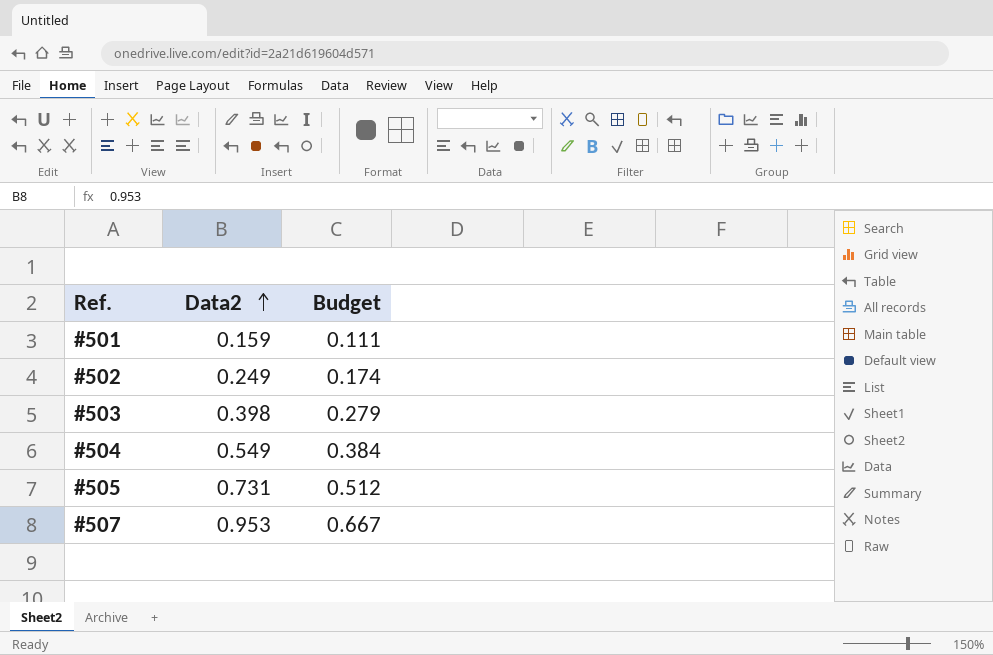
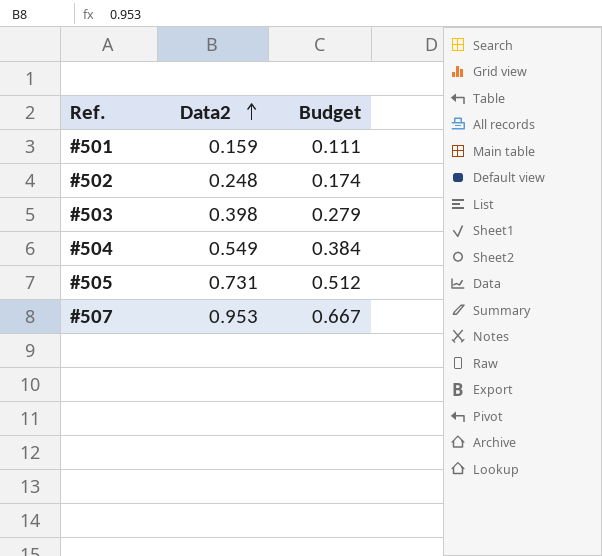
#502 | Data2: 0.249 -> 0.248

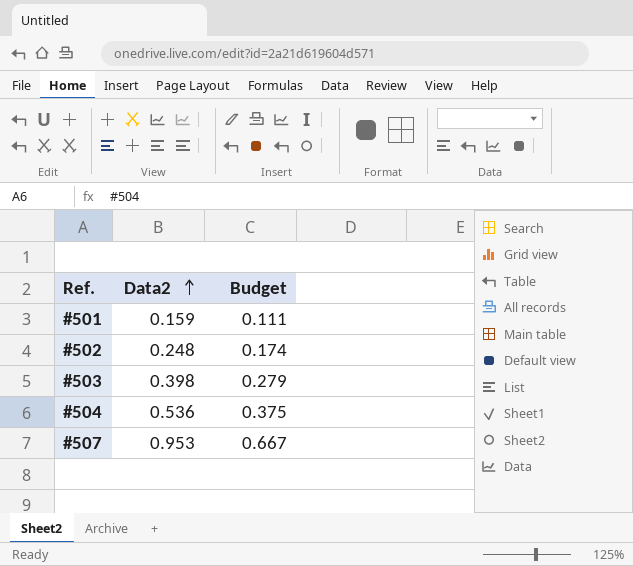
row #505: 0.731 | 0.512 -> none
#504 | Data2: 0.549 -> 0.536
#504 | Budget: 0.384 -> 0.375

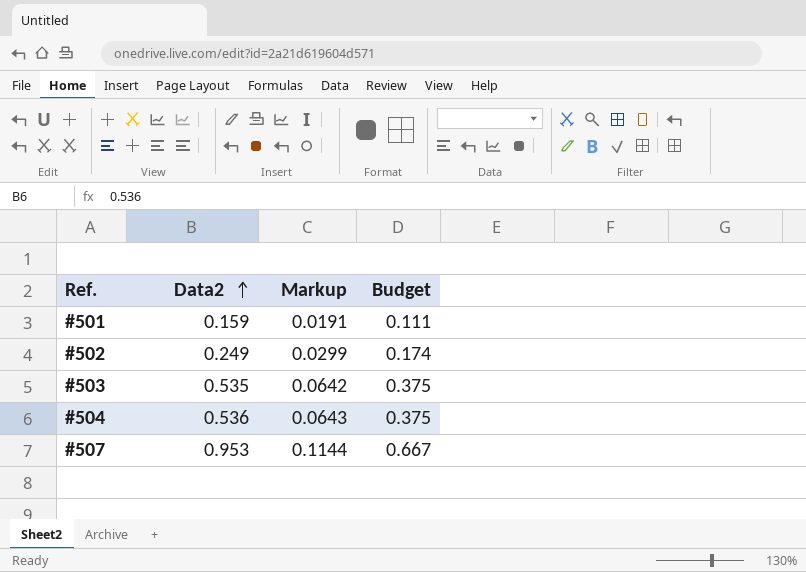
column Markup | formula: none -> [Data2] * 0.12
#502 | Data2: 0.248 -> 0.249
#503 | Data2: 0.398 -> 0.535
#503 | Budget: 0.279 -> 0.375

